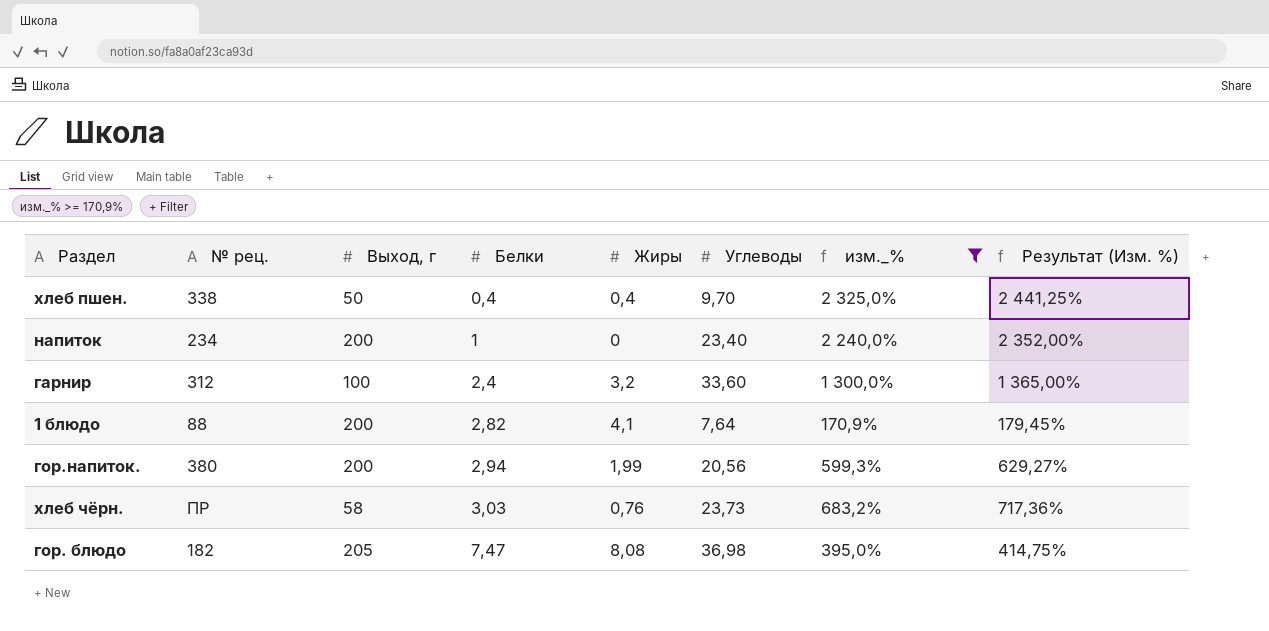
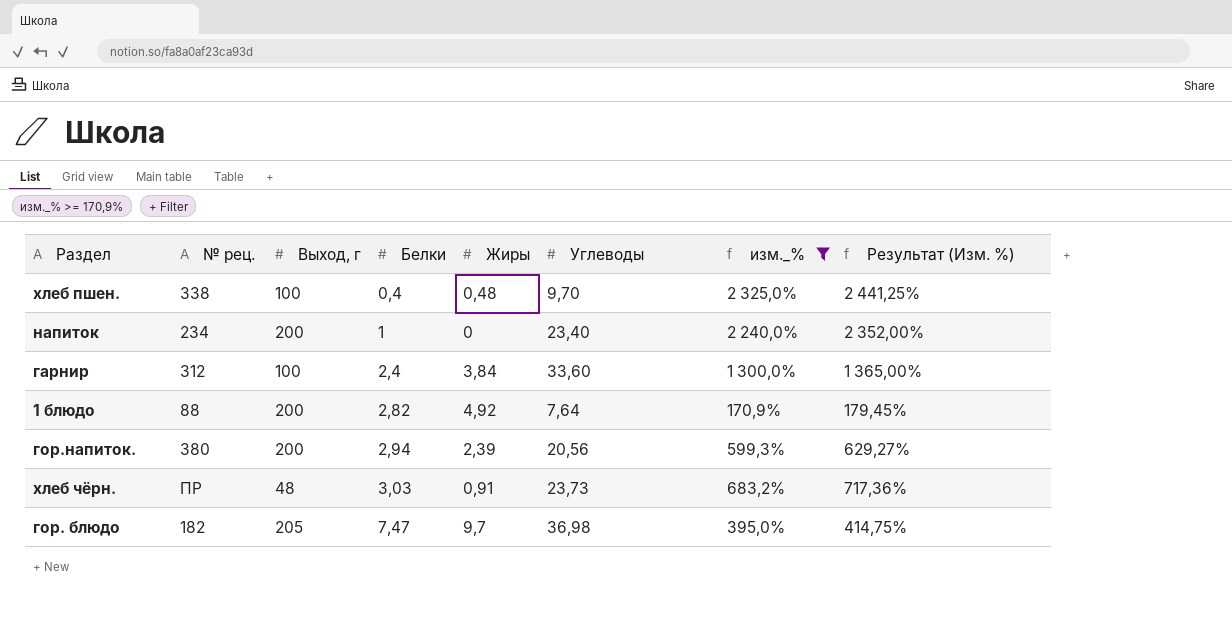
хлеб пшен. | Выход, г: 50 -> 100
хлеб пшен. | Жиры: 0,4 -> 0,48
гарнир | Жиры: 3,2 -> 3,84
1 блюдо | Жиры: 4,1 -> 4,92
гор.напиток. | Жиры: 1,99 -> 2,39
хлеб чёрн. | Выход, г: 58 -> 48
хлеб чёрн. | Жиры: 0,76 -> 0,91
гор. блюдо | Жиры: 8,08 -> 9,7

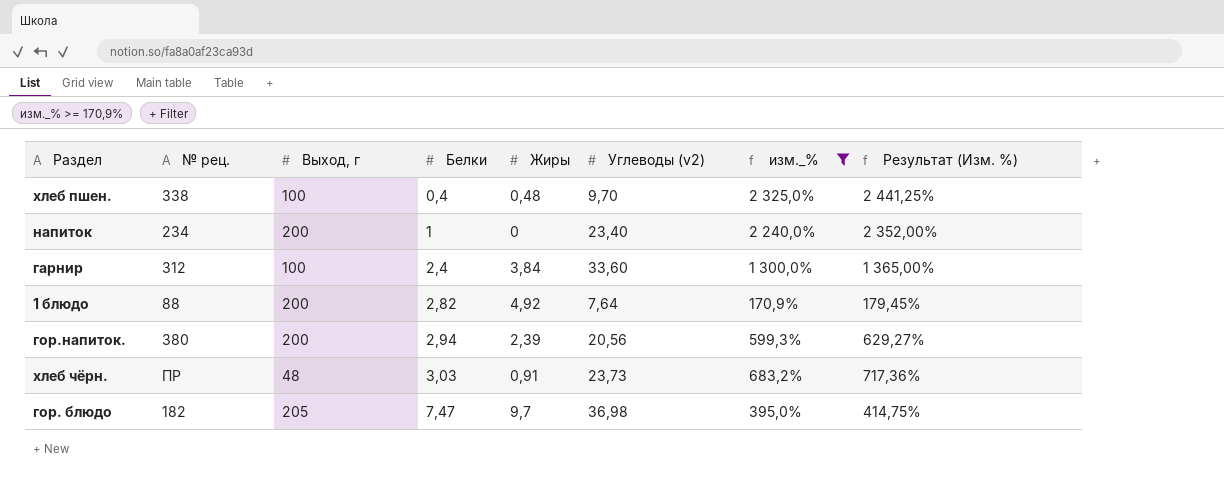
column name: Углеводы -> Углеводы (v2)

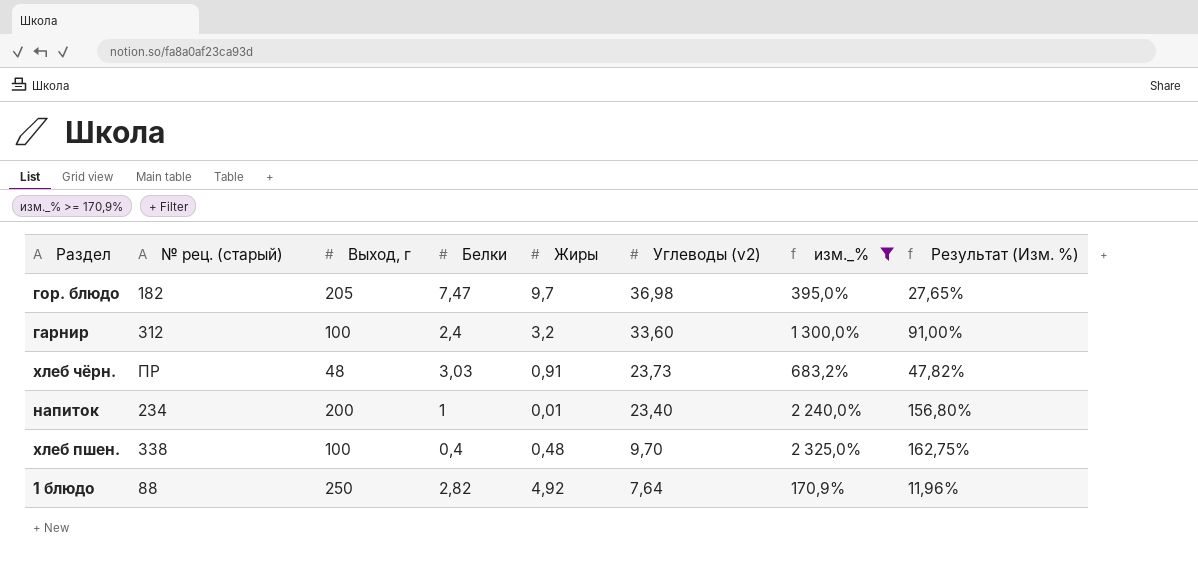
row order: Белки ascending -> Углеводы (v2) descending
column name: № рец. -> № рец. (старый)
column Результат (Изм. %) | formula: [изм._%] * 1,05 -> [изм._%] * 0,07
row гор.напиток.: 380 | 200 | 2,94 | 2,39 | 20,56 | 599,3% | 629,27% -> none
гарнир | Жиры: 3,84 -> 3,2
напиток | Жиры: 0 -> 0,01
1 блюдо | Выход, г: 200 -> 250

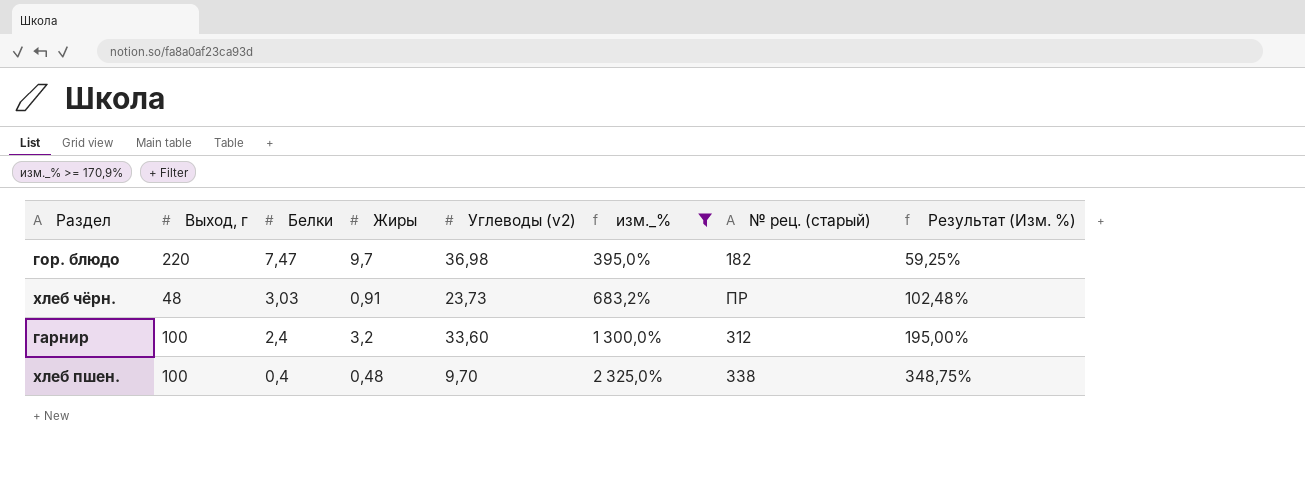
row order: Углеводы (v2) descending -> Белки descending
column № рец. (старый) | position: 2 -> 7
column Результат (Изм. %) | formula: [изм._%] * 0,07 -> [изм._%] * 0,15
row напиток: 234 | 200 | 1 | 0,01 | 23,40 | 2 240,0% | 156,80% -> none
row 1 блюдо: 88 | 250 | 2,82 | 4,92 | 7,64 | 170,9% | 11,96% -> none
гор. блюдо | Выход, г: 205 -> 220

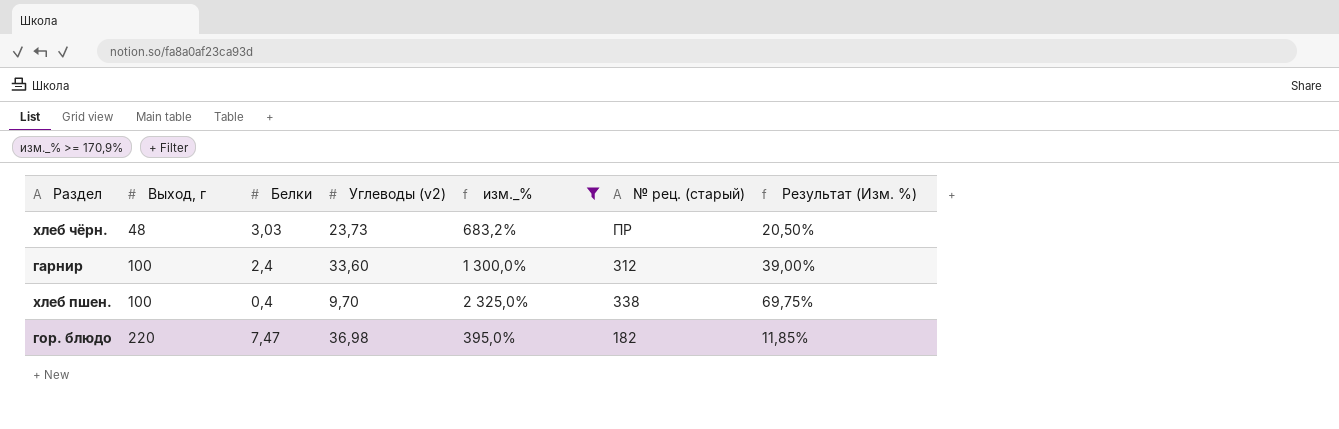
row order: Белки descending -> Выход, г ascending
column Жиры | position: 4 -> none
column Результат (Изм. %) | formula: [изм._%] * 0,15 -> [изм._%] * 0,03

